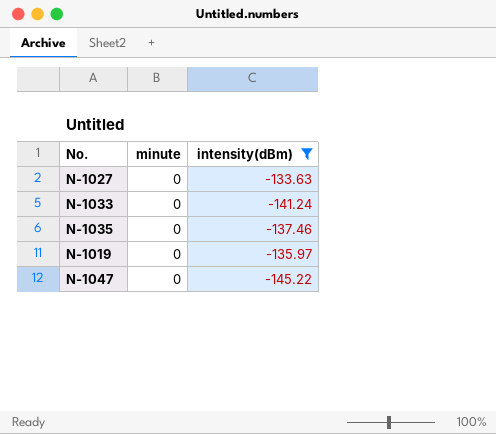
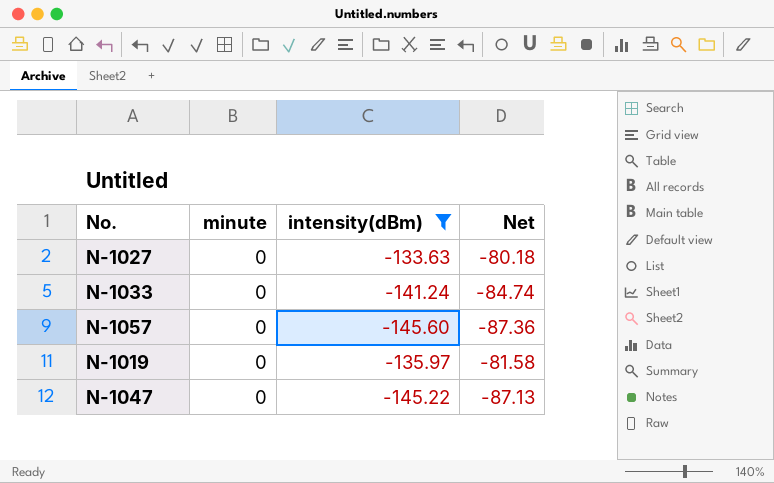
column Net | formula: none -> [intensity(dBm)] * 0.6
row N-1035: 0 | -137.46 -> none
row N-1057: none -> 0 | -145.60 | -87.36

